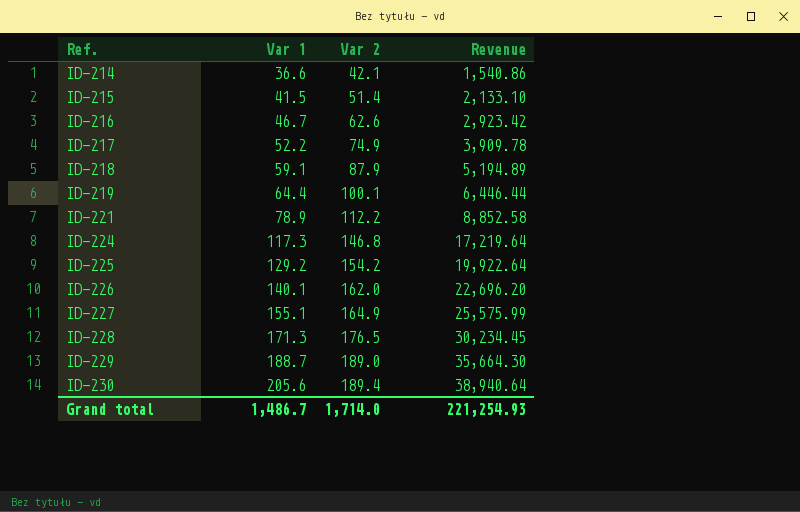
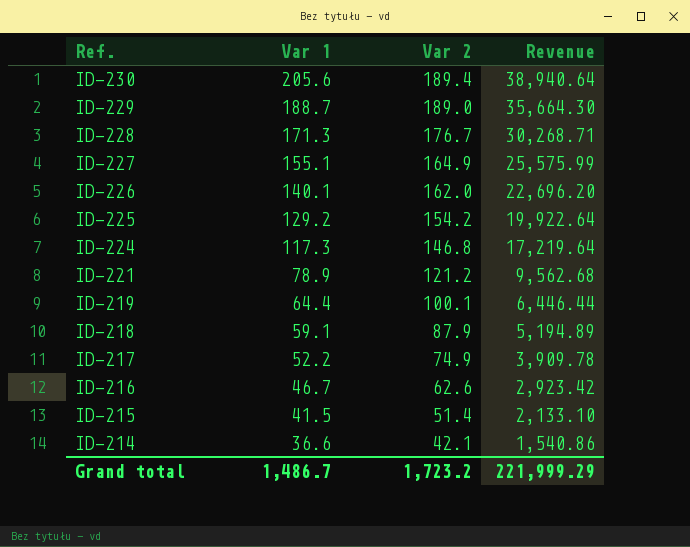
row order: Ref. ascending -> Ref. descending
ID-228 | Var 2: 176.5 -> 176.7
ID-228 | Revenue: 30,234.45 -> 30,268.71
ID-221 | Var 2: 112.2 -> 121.2
ID-221 | Revenue: 8,852.58 -> 9,562.68
Grand total | Var 2: 1,714.0 -> 1,723.2
Grand total | Revenue: 221,254.93 -> 221,999.29

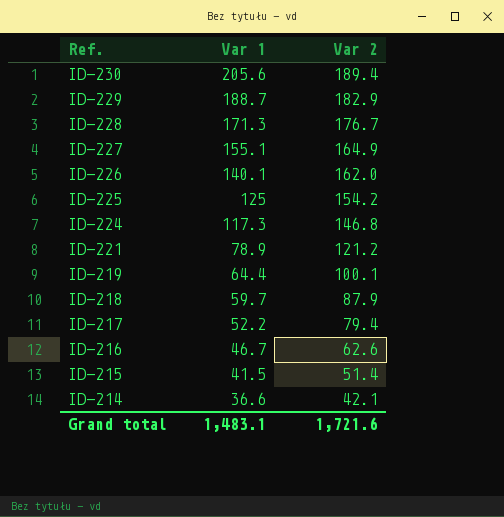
column Revenue | formula: [Var 1] * [Var 2] -> none
ID-229 | Var 2: 189.0 -> 182.9
ID-225 | Var 1: 129.2 -> 125
ID-218 | Var 1: 59.1 -> 59.7
ID-217 | Var 2: 74.9 -> 79.4
Grand total | Var 1: 1,486.7 -> 1,483.1
Grand total | Var 2: 1,723.2 -> 1,721.6

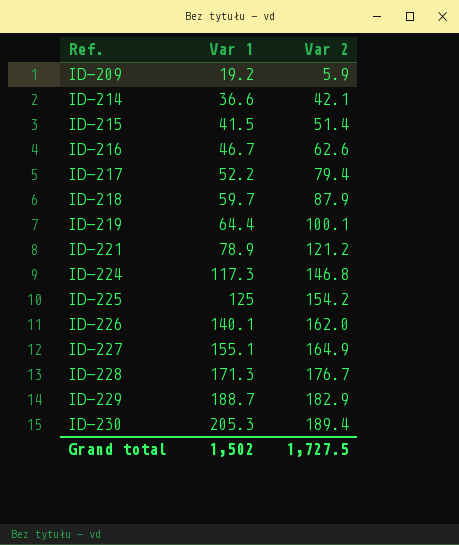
row order: Ref. descending -> Ref. ascending
row ID-209: none -> 19.2 | 5.9
ID-230 | Var 1: 205.6 -> 205.3
Grand total | Var 1: 1,483.1 -> 1,502
Grand total | Var 2: 1,721.6 -> 1,727.5

